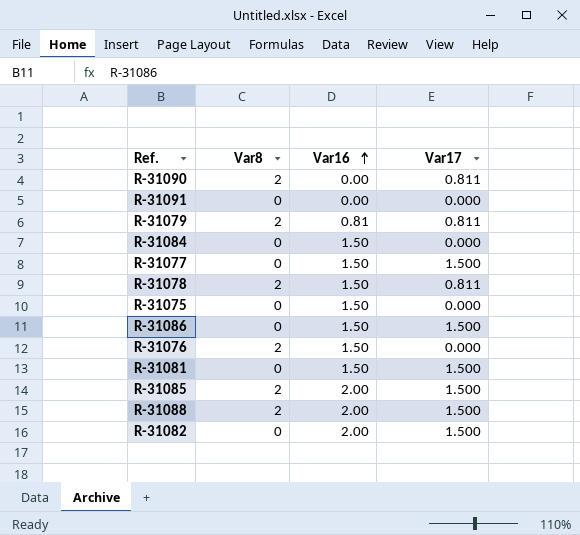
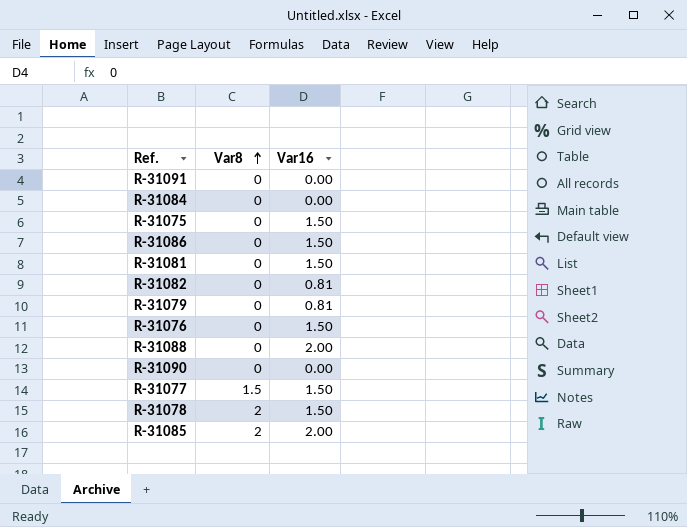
row order: Var16 ascending -> Var8 ascending
column Var17 | position: 4 -> none
R-31084 | Var16: 1.50 -> 0.00
R-31082 | Var16: 2.00 -> 0.81
R-31079 | Var8: 2 -> 0
R-31076 | Var8: 2 -> 0
R-31088 | Var8: 2 -> 0
R-31090 | Var8: 2 -> 0
R-31077 | Var8: 0 -> 1.5

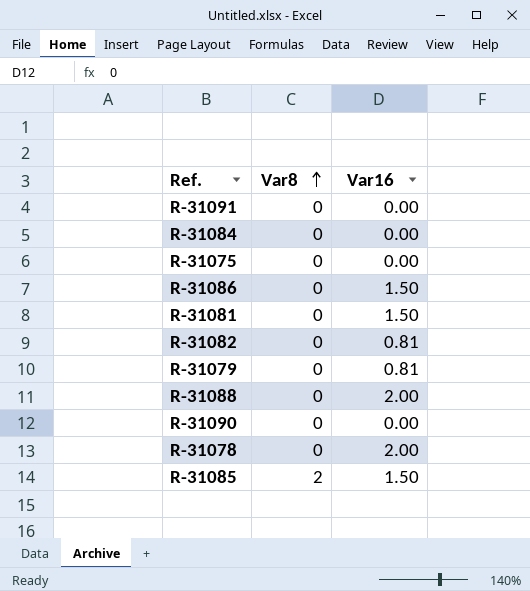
row R-31076: 0 | 1.50 -> none
row R-31077: 1.5 | 1.50 -> none
R-31075 | Var16: 1.50 -> 0.00
R-31078 | Var8: 2 -> 0
R-31078 | Var16: 1.50 -> 2.00
R-31085 | Var16: 2.00 -> 1.50

